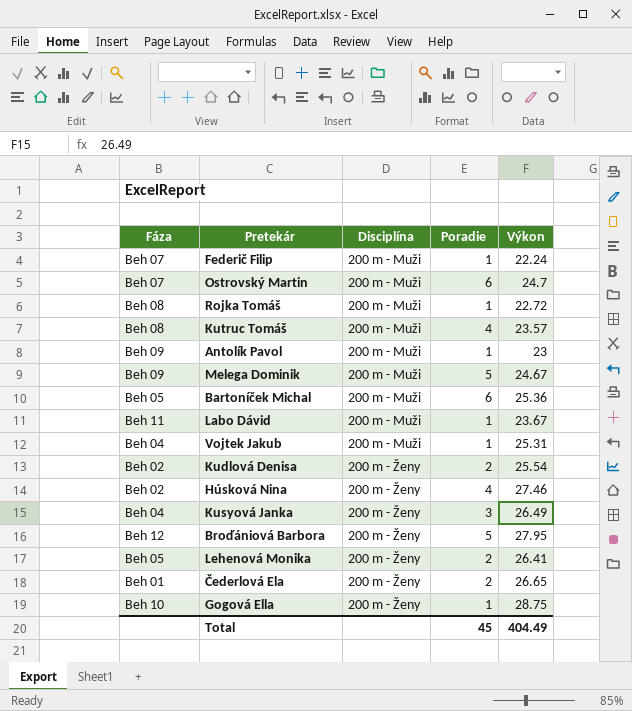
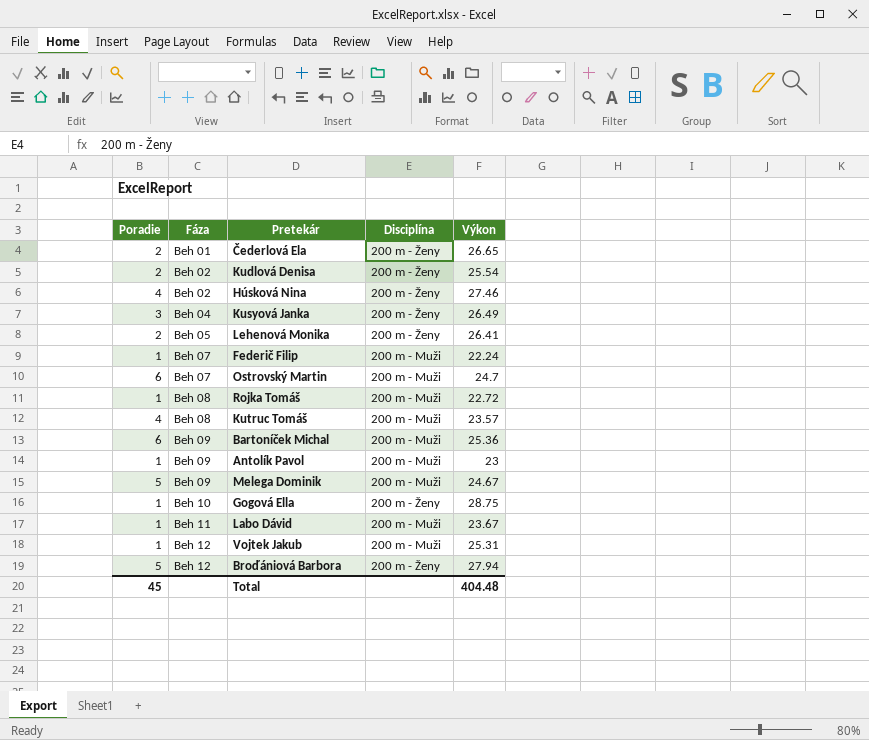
row order: Disciplína ascending -> Fáza ascending
column Poradie | position: 4 -> 1
Bartoníček Michal | Fáza: Beh 05 -> Beh 09
Vojtek Jakub | Fáza: Beh 04 -> Beh 12
Broďániová Barbora | Výkon: 27.95 -> 27.94
Total | Výkon: 404.49 -> 404.48

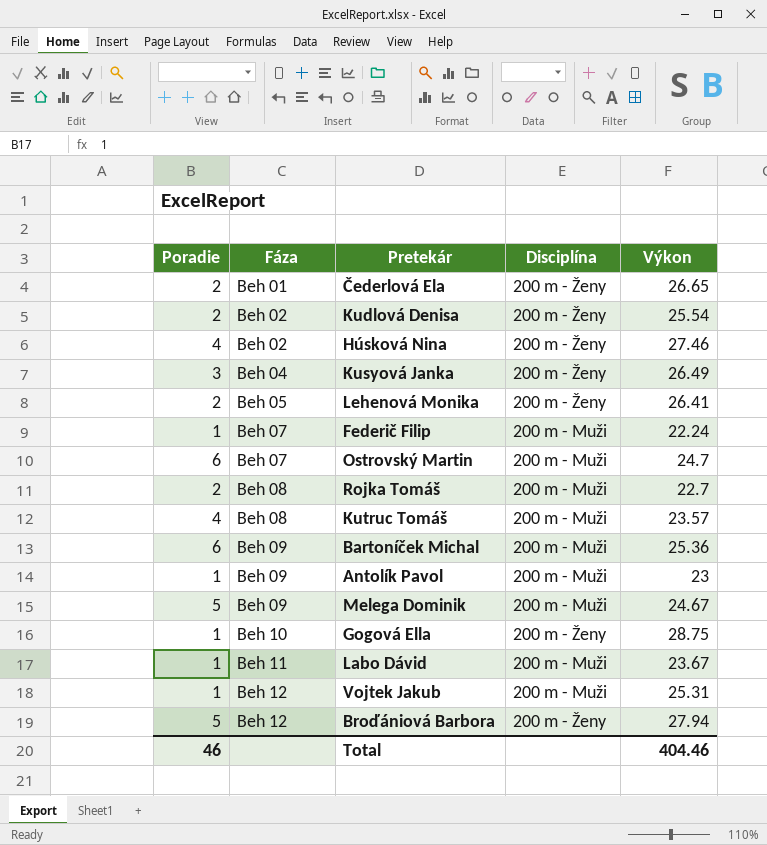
Rojka Tomáš | Poradie: 1 -> 2
Rojka Tomáš | Výkon: 22.72 -> 22.7
Total | Poradie: 45 -> 46
Total | Výkon: 404.48 -> 404.46

